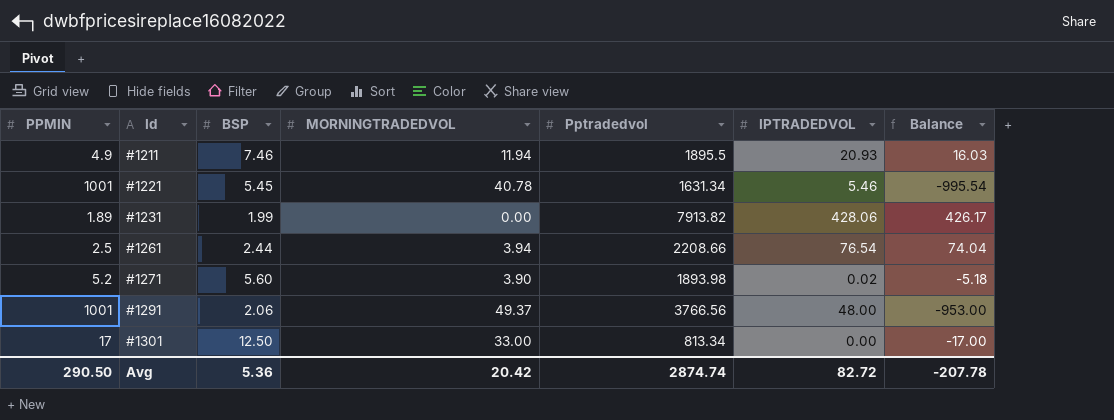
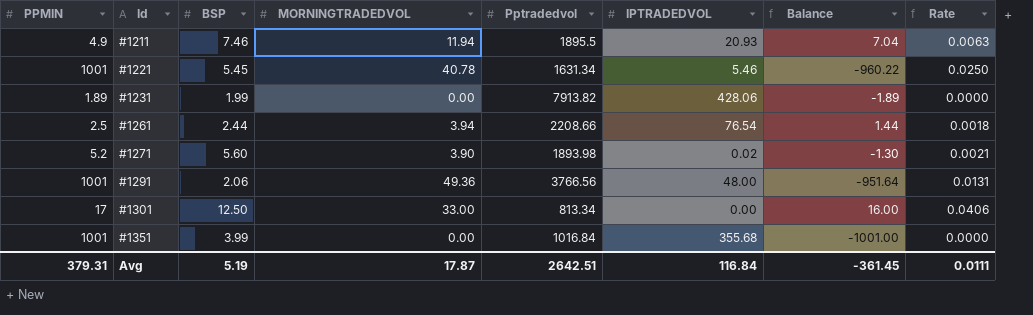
column Balance | formula: [IPTRADEDVOL] - [PPMIN] -> [MORNINGTRADEDVOL] - [PPMIN]
column Rate | formula: none -> [MORNINGTRADEDVOL] / [Pptradedvol]
#1291 | MORNINGTRADEDVOL: 49.37 -> 49.36
row #1351: none -> 1001 | 3.99 | 0.00 | 1016.84 | 355.68 | -1001.00 | 0.0000
Avg | PPMIN: 290.50 -> 379.31
Avg | BSP: 5.36 -> 5.19
Avg | MORNINGTRADEDVOL: 20.42 -> 17.87
Avg | Pptradedvol: 2874.74 -> 2642.51
Avg | IPTRADEDVOL: 82.72 -> 116.84
Avg | Balance: -207.78 -> -361.45

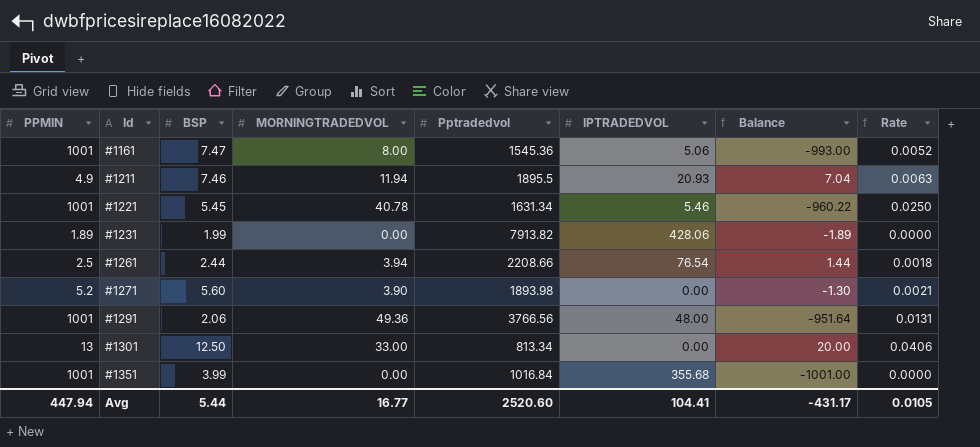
row #1161: none -> 1001 | 7.47 | 8.00 | 1545.36 | 5.06 | -993.00 | 0.0052
#1271 | IPTRADEDVOL: 0.02 -> 0.00
#1301 | PPMIN: 17 -> 13
#1301 | Balance: 16.00 -> 20.00
Avg | PPMIN: 379.31 -> 447.94
Avg | BSP: 5.19 -> 5.44
Avg | MORNINGTRADEDVOL: 17.87 -> 16.77
Avg | Pptradedvol: 2642.51 -> 2520.60
Avg | IPTRADEDVOL: 116.84 -> 104.41
Avg | Balance: -361.45 -> -431.17
Avg | Rate: 0.0111 -> 0.0105

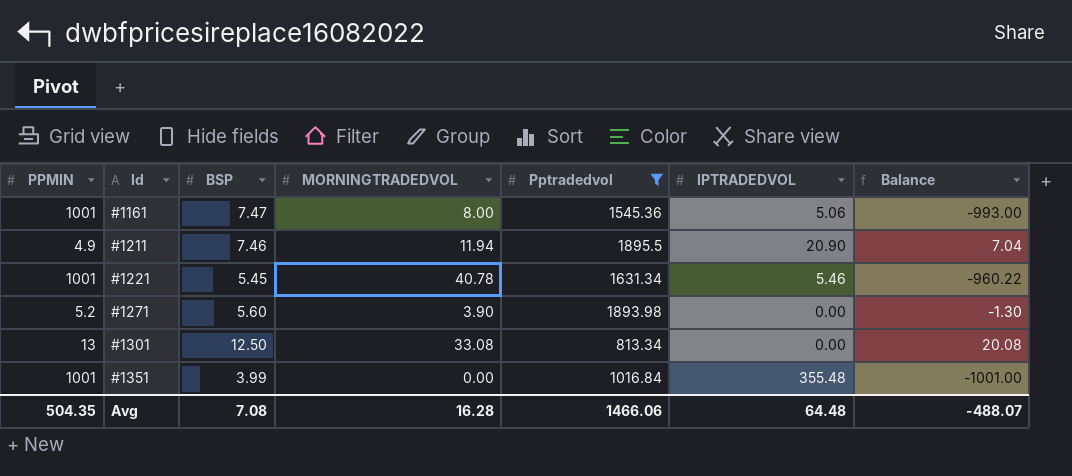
filter: none -> Pptradedvol <= 1895.5
column Rate | formula: [MORNINGTRADEDVOL] / [Pptradedvol] -> none
#1211 | IPTRADEDVOL: 20.93 -> 20.90
#1301 | MORNINGTRADEDVOL: 33.00 -> 33.08
#1301 | Balance: 20.00 -> 20.08
#1351 | IPTRADEDVOL: 355.68 -> 355.48
Avg | PPMIN: 447.94 -> 504.35
Avg | BSP: 5.44 -> 7.08
Avg | MORNINGTRADEDVOL: 16.77 -> 16.28
Avg | Pptradedvol: 2520.60 -> 1466.06
Avg | IPTRADEDVOL: 104.41 -> 64.48
Avg | Balance: -431.17 -> -488.07

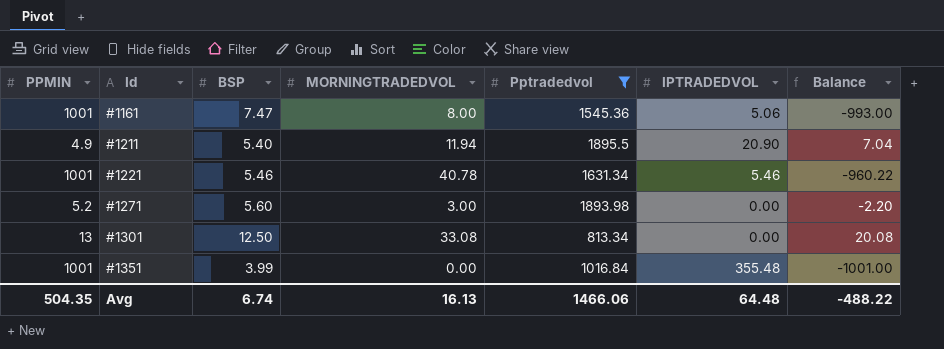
#1211 | BSP: 7.46 -> 5.40
#1221 | BSP: 5.45 -> 5.46
#1271 | MORNINGTRADEDVOL: 3.90 -> 3.00
#1271 | Balance: -1.30 -> -2.20
Avg | BSP: 7.08 -> 6.74
Avg | MORNINGTRADEDVOL: 16.28 -> 16.13
Avg | Balance: -488.07 -> -488.22

